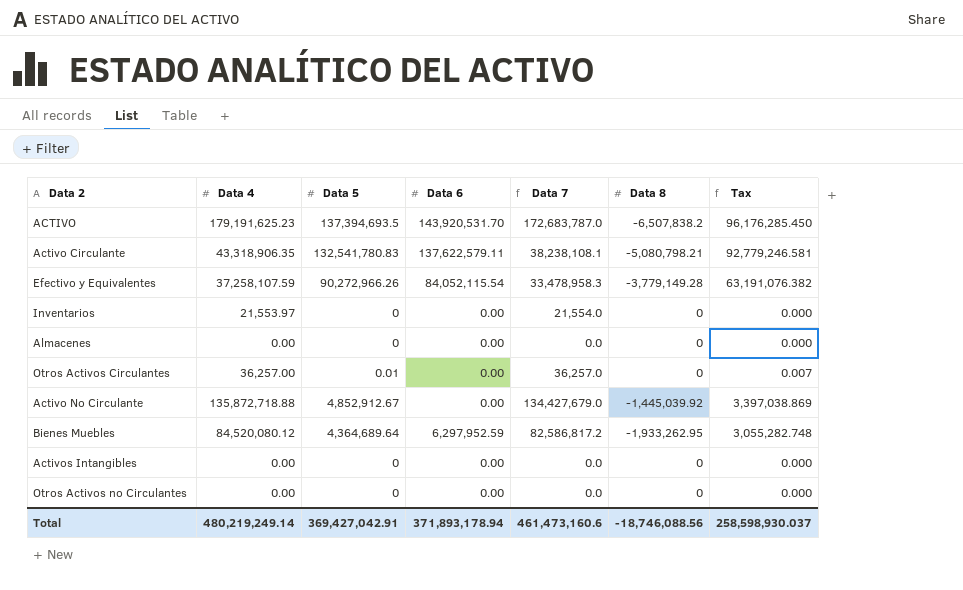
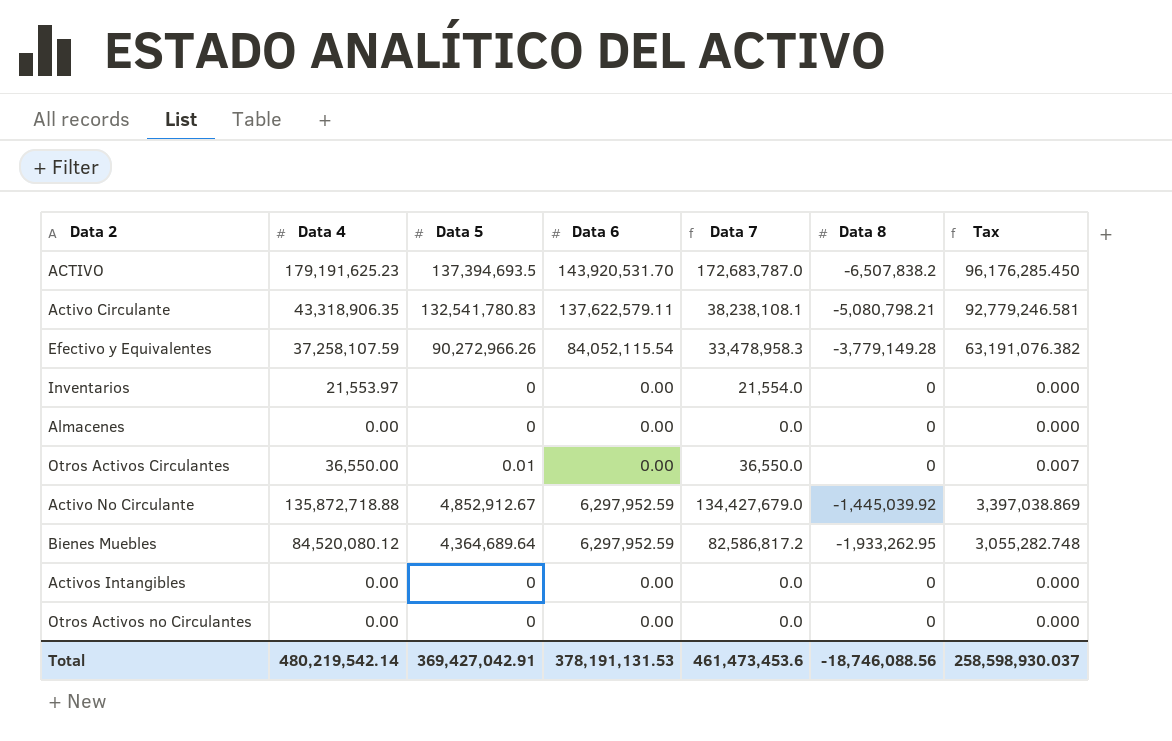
Otros Activos Circulantes | Data 4: 36,257.00 -> 36,550.00
Otros Activos Circulantes | Data 7: 36,257.0 -> 36,550.0
Activo No Circulante | Data 6: 0.00 -> 6,297,952.59
Total | Data 4: 480,219,249.14 -> 480,219,542.14
Total | Data 6: 371,893,178.94 -> 378,191,131.53
Total | Data 7: 461,473,160.6 -> 461,473,453.6

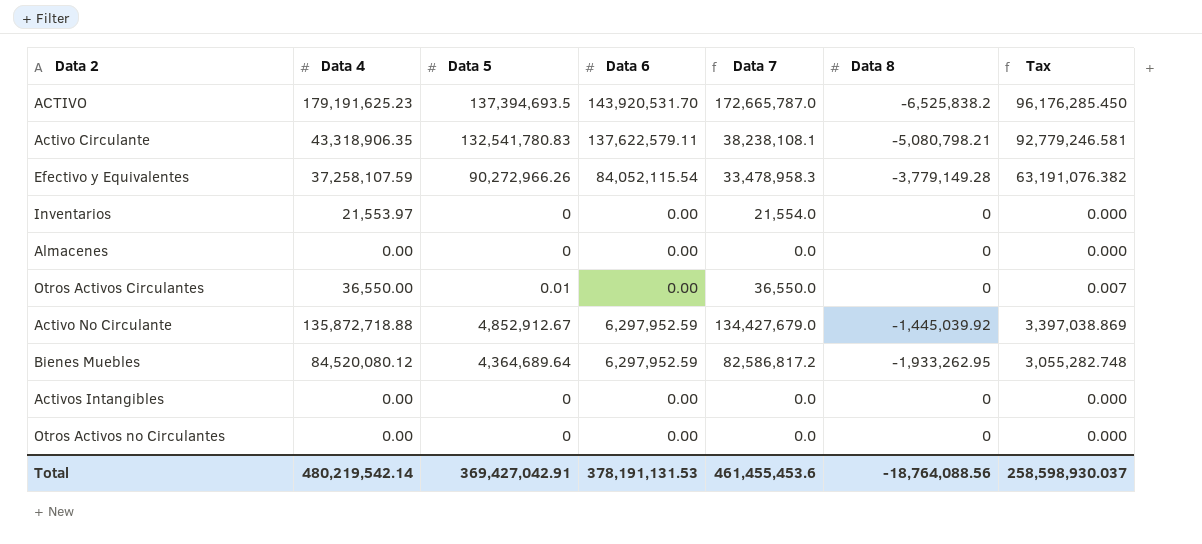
ACTIVO | Data 7: 172,683,787.0 -> 172,665,787.0
ACTIVO | Data 8: -6,507,838.2 -> -6,525,838.2
Total | Data 7: 461,473,453.6 -> 461,455,453.6
Total | Data 8: -18,746,088.56 -> -18,764,088.56

